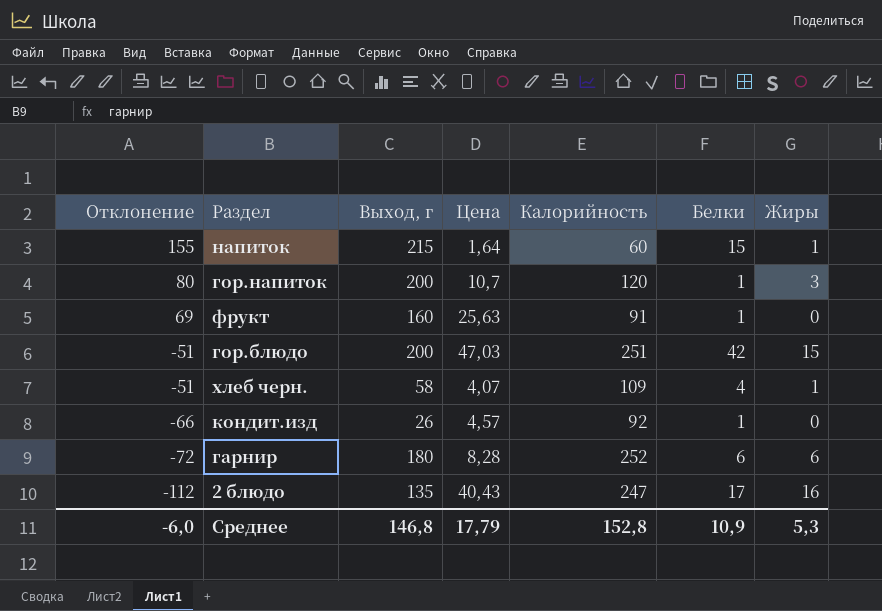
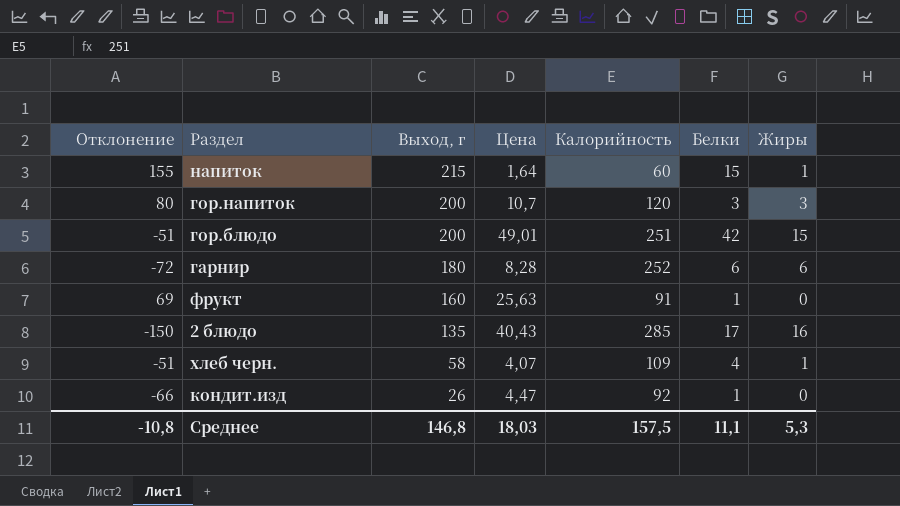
row order: Отклонение descending -> Выход, г descending
гор.напиток | Белки: 1 -> 3
гор.блюдо | Цена: 47,03 -> 49,01
2 блюдо | Отклонение: -112 -> -150
2 блюдо | Калорийность: 247 -> 285
кондит.изд | Цена: 4,57 -> 4,47
Среднее | Отклонение: -6,0 -> -10,8
Среднее | Цена: 17,79 -> 18,03
Среднее | Калорийность: 152,8 -> 157,5
Среднее | Белки: 10,9 -> 11,1

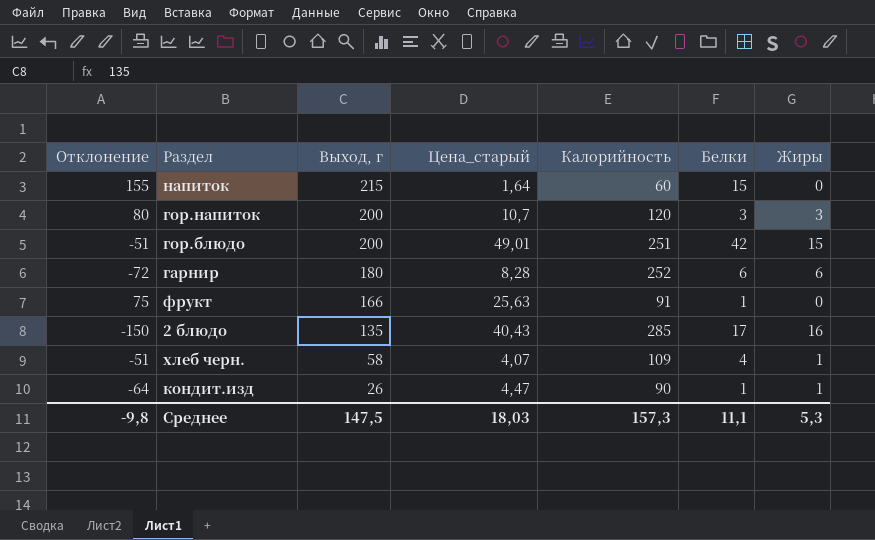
column name: Цена -> Цена_старый
напиток | Жиры: 1 -> 0
фрукт | Отклонение: 69 -> 75
фрукт | Выход, г: 160 -> 166
кондит.изд | Отклонение: -66 -> -64
кондит.изд | Калорийность: 92 -> 90
кондит.изд | Жиры: 0 -> 1
Среднее | Отклонение: -10,8 -> -9,8
Среднее | Выход, г: 146,8 -> 147,5
Среднее | Калорийность: 157,5 -> 157,3

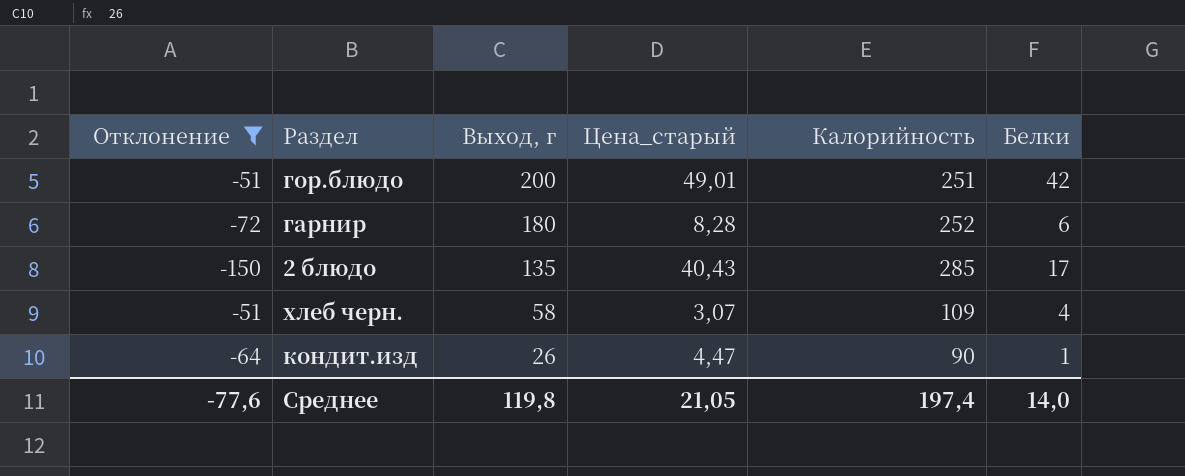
filter: none -> Отклонение <= -51
column Жиры | position: 7 -> none
хлеб черн. | Цена_старый: 4,07 -> 3,07
Среднее | Отклонение: -9,8 -> -77,6
Среднее | Выход, г: 147,5 -> 119,8
Среднее | Цена_старый: 18,03 -> 21,05
Среднее | Калорийность: 157,3 -> 197,4
Среднее | Белки: 11,1 -> 14,0

